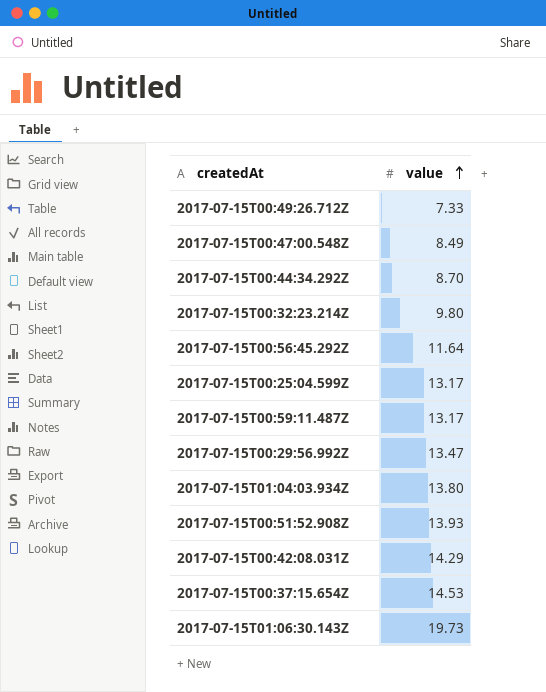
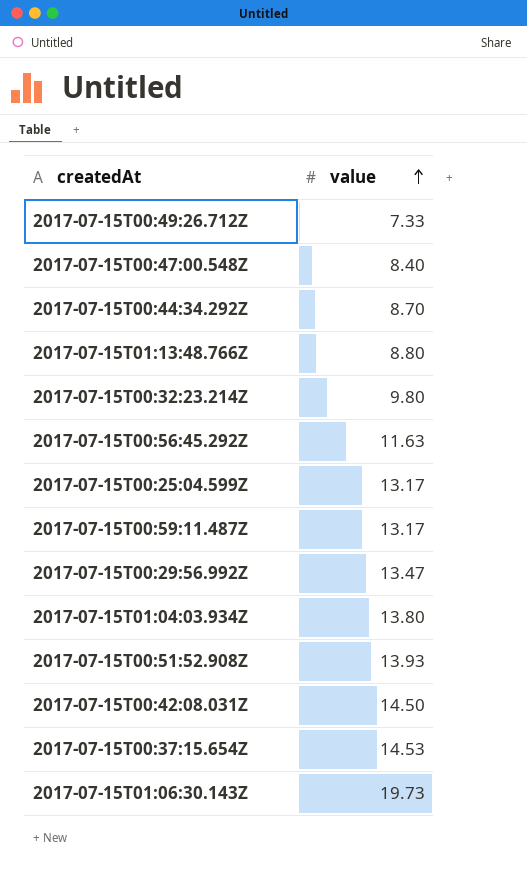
2017-07-15T00:47:00.548Z | value: 8.49 -> 8.40
row 2017-07-15T01:13:48.766Z: none -> 8.80
2017-07-15T00:56:45.292Z | value: 11.64 -> 11.63
2017-07-15T00:42:08.031Z | value: 14.29 -> 14.50

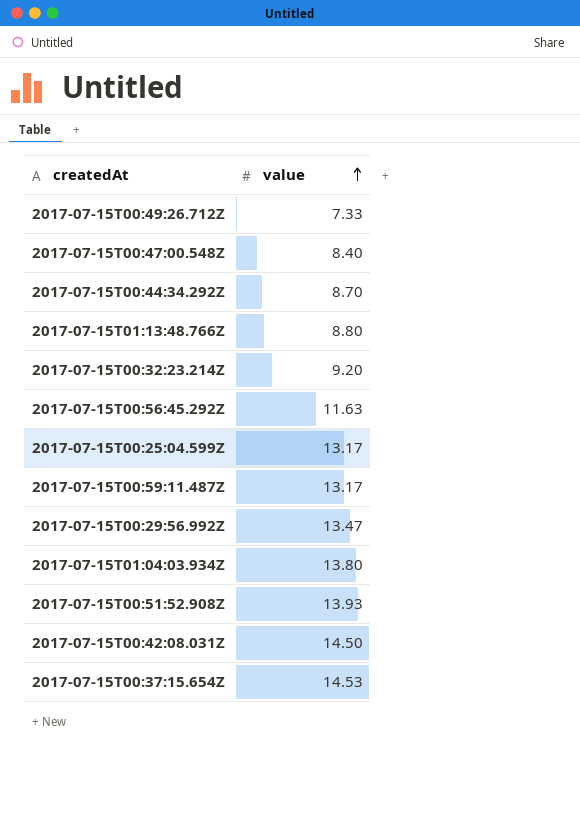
row 2017-07-15T01:06:30.143Z: 19.73 -> none
2017-07-15T00:32:23.214Z | value: 9.80 -> 9.20

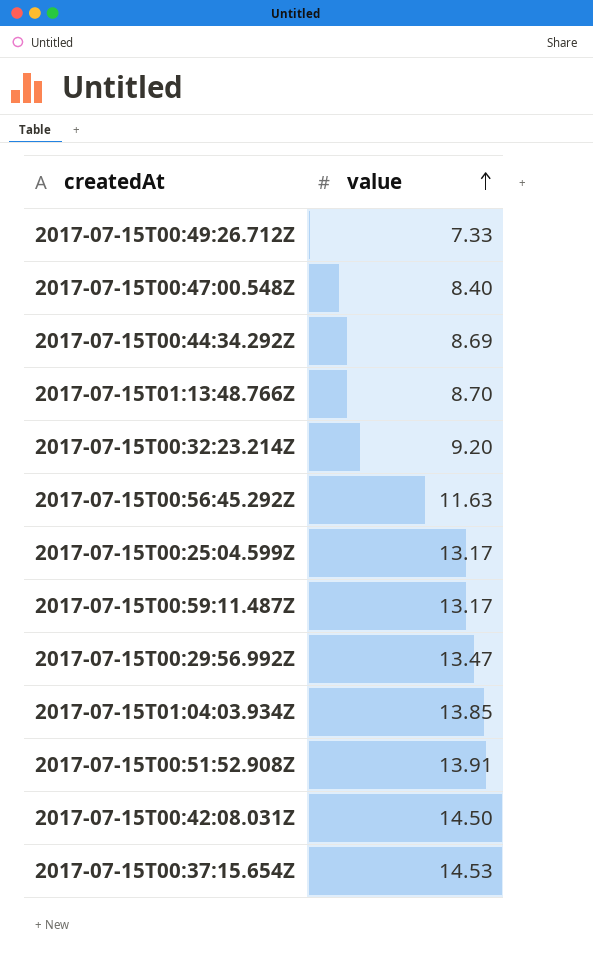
2017-07-15T00:44:34.292Z | value: 8.70 -> 8.69
2017-07-15T01:13:48.766Z | value: 8.80 -> 8.70
2017-07-15T01:04:03.934Z | value: 13.80 -> 13.85
2017-07-15T00:51:52.908Z | value: 13.93 -> 13.91

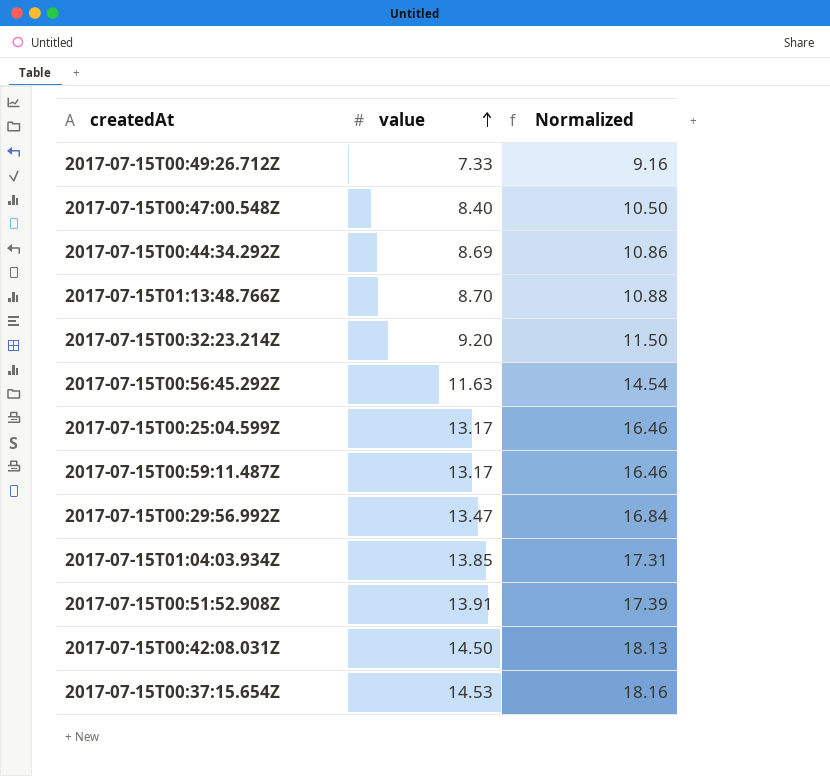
column Normalized | formula: none -> [value] * 1.25

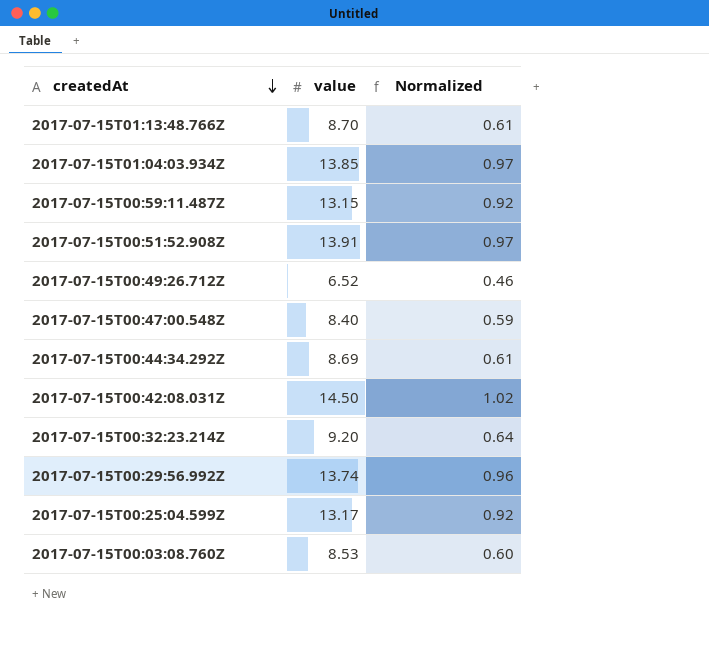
row order: value ascending -> createdAt descending
column Normalized | formula: [value] * 1.25 -> [value] * 0.07
row 2017-07-15T00:56:45.292Z: 11.63 | 14.54 -> none
row 2017-07-15T00:37:15.654Z: 14.53 | 18.16 -> none
2017-07-15T00:59:11.487Z | value: 13.17 -> 13.15
2017-07-15T00:49:26.712Z | value: 7.33 -> 6.52
2017-07-15T00:29:56.992Z | value: 13.47 -> 13.74
row 2017-07-15T00:03:08.760Z: none -> 8.53 | 0.60

